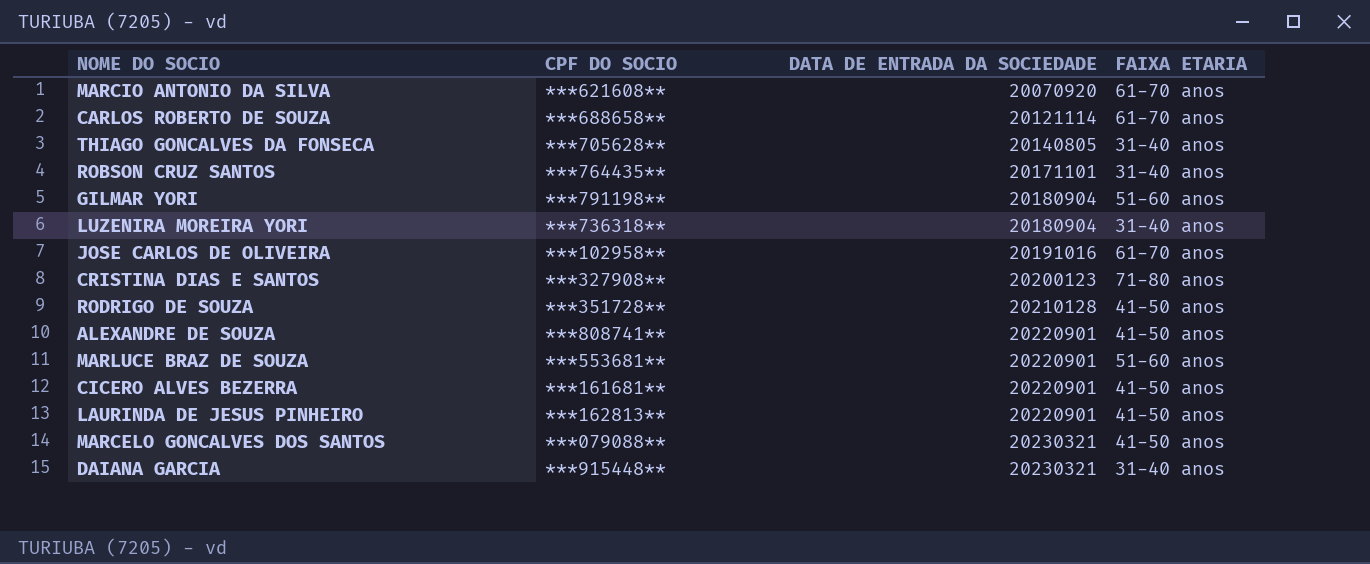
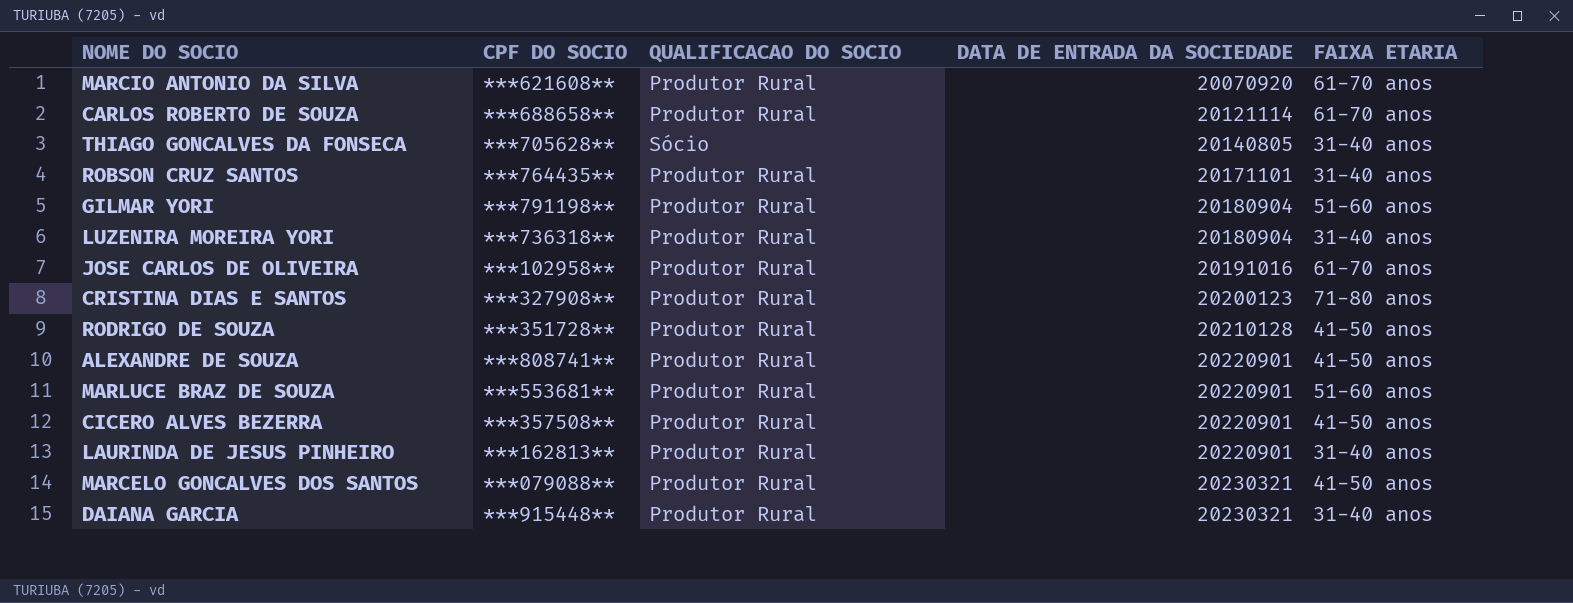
column QUALIFICACAO DO SOCIO | position: none -> 3
CICERO ALVES BEZERRA | CPF DO SOCIO: ***161681** -> ***357508**
LAURINDA DE JESUS PINHEIRO | FAIXA ETARIA: 41-50 anos -> 31-40 anos

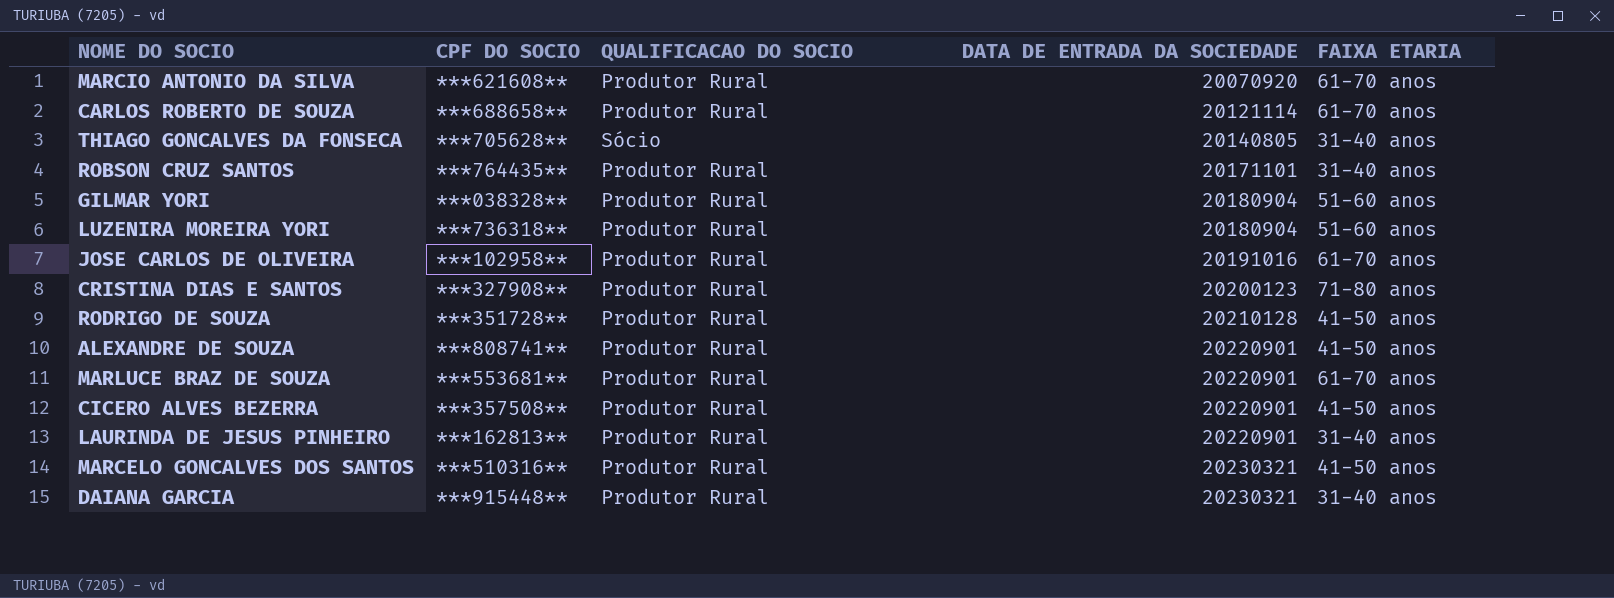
GILMAR YORI | CPF DO SOCIO: ***791198** -> ***038328**
LUZENIRA MOREIRA YORI | FAIXA ETARIA: 31-40 anos -> 51-60 anos
MARLUCE BRAZ DE SOUZA | FAIXA ETARIA: 51-60 anos -> 61-70 anos
MARCELO GONCALVES DOS SANTOS | CPF DO SOCIO: ***079088** -> ***510316**

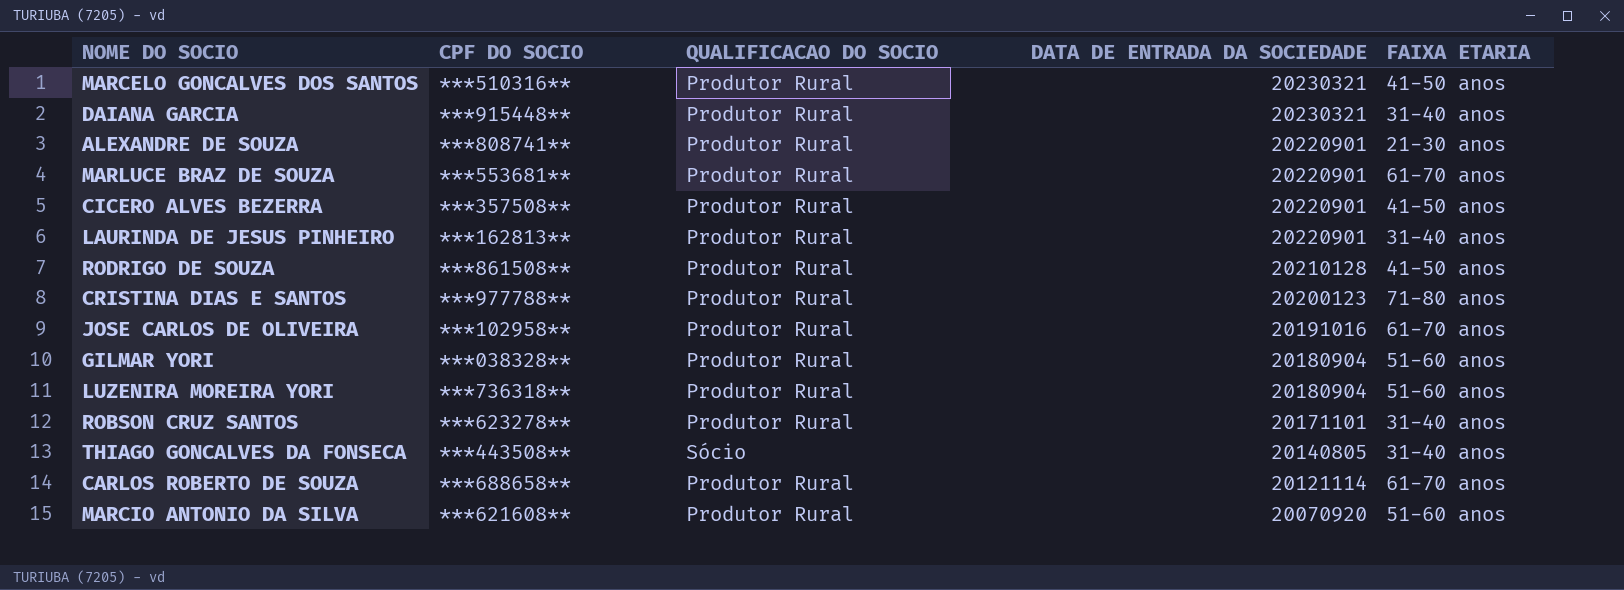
row order: DATA DE ENTRADA DA SOCIEDADE ascending -> DATA DE ENTRADA DA SOCIEDADE descending
ALEXANDRE DE SOUZA | FAIXA ETARIA: 41-50 anos -> 21-30 anos
RODRIGO DE SOUZA | CPF DO SOCIO: ***351728** -> ***861508**
CRISTINA DIAS E SANTOS | CPF DO SOCIO: ***327908** -> ***977788**
ROBSON CRUZ SANTOS | CPF DO SOCIO: ***764435** -> ***623278**
THIAGO GONCALVES DA FONSECA | CPF DO SOCIO: ***705628** -> ***443508**
MARCIO ANTONIO DA SILVA | FAIXA ETARIA: 61-70 anos -> 51-60 anos

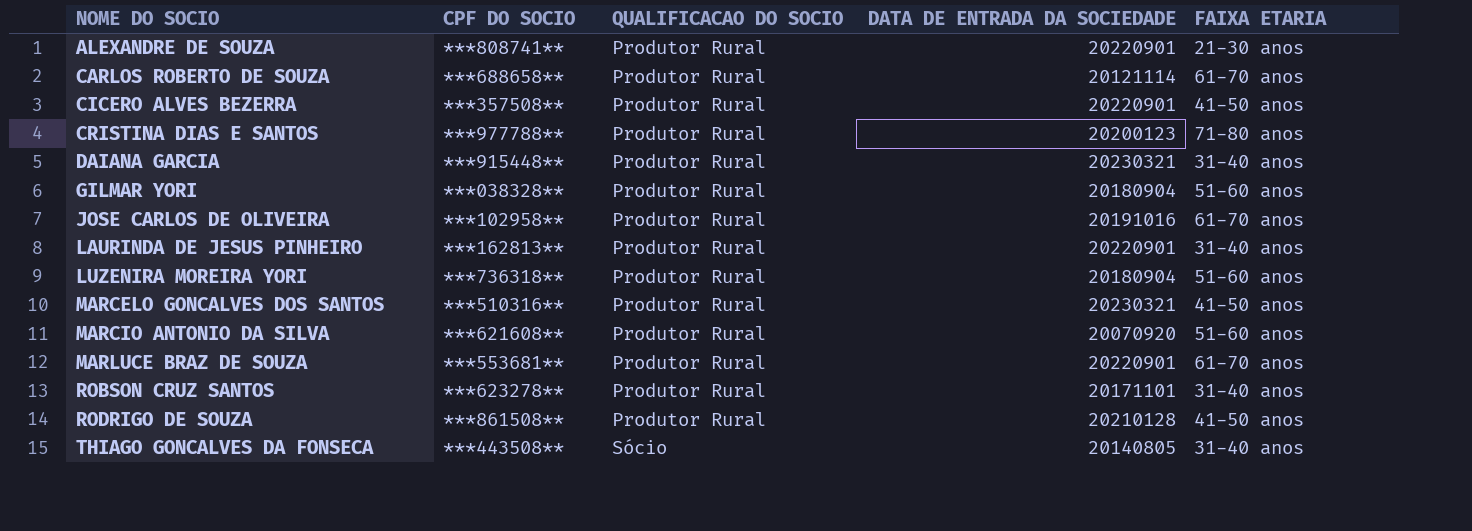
row order: DATA DE ENTRADA DA SOCIEDADE descending -> NOME DO SOCIO ascending

